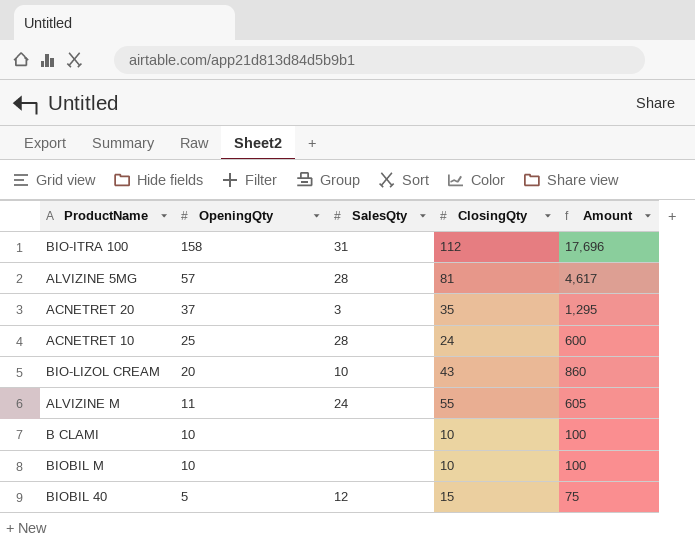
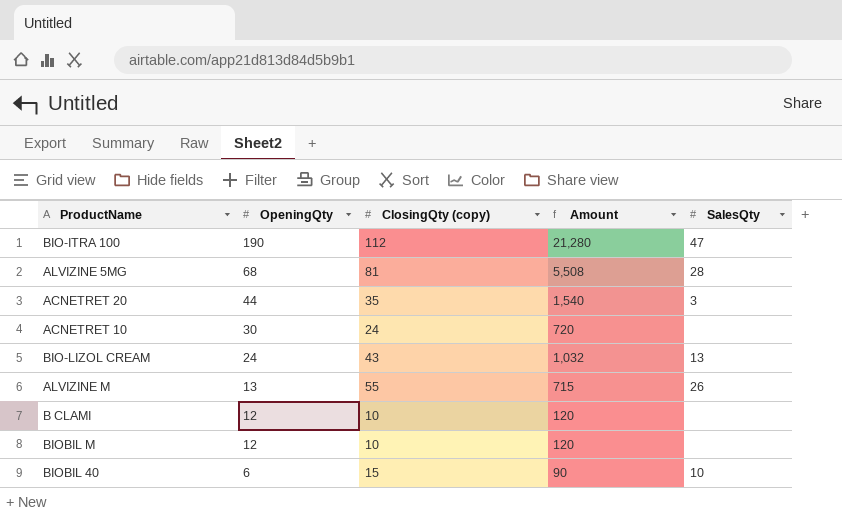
column name: ClosingQty -> ClosingQty (copy)
column SalesQty | position: 3 -> 5
BIO-ITRA 100 | OpeningQty: 158 -> 190
BIO-ITRA 100 | Amount: 17,696 -> 21,280
BIO-ITRA 100 | SalesQty: 31 -> 47
ALVIZINE 5MG | OpeningQty: 57 -> 68
ALVIZINE 5MG | Amount: 4,617 -> 5,508
ACNETRET 20 | OpeningQty: 37 -> 44
ACNETRET 20 | Amount: 1,295 -> 1,540
ACNETRET 10 | OpeningQty: 25 -> 30
ACNETRET 10 | Amount: 600 -> 720
ACNETRET 10 | SalesQty: 28 -> none
BIO-LIZOL CREAM | OpeningQty: 20 -> 24
BIO-LIZOL CREAM | Amount: 860 -> 1,032
BIO-LIZOL CREAM | SalesQty: 10 -> 13
ALVIZINE M | OpeningQty: 11 -> 13
ALVIZINE M | Amount: 605 -> 715
ALVIZINE M | SalesQty: 24 -> 26
B CLAMI | OpeningQty: 10 -> 12
B CLAMI | Amount: 100 -> 120
BIOBIL M | OpeningQty: 10 -> 12
BIOBIL M | Amount: 100 -> 120
BIOBIL 40 | OpeningQty: 5 -> 6
BIOBIL 40 | Amount: 75 -> 90
BIOBIL 40 | SalesQty: 12 -> 10

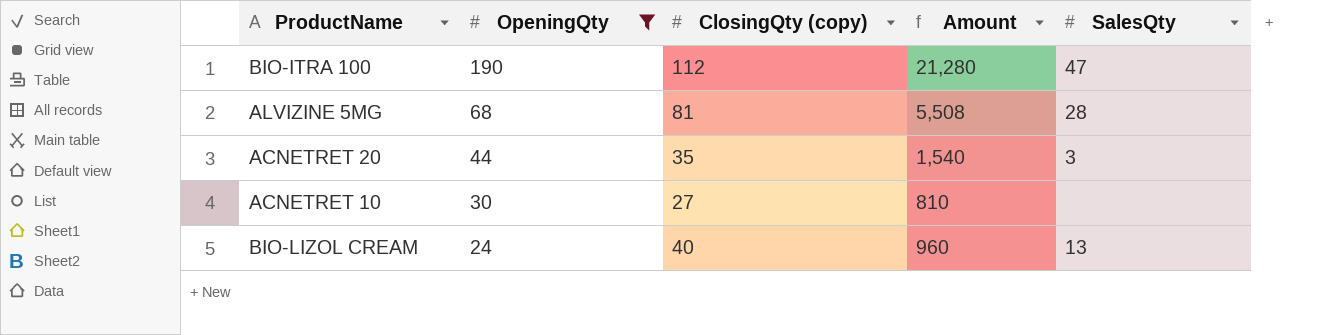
filter: none -> OpeningQty >= 24
ACNETRET 10 | ClosingQty (copy): 24 -> 27
ACNETRET 10 | Amount: 720 -> 810
BIO-LIZOL CREAM | ClosingQty (copy): 43 -> 40
BIO-LIZOL CREAM | Amount: 1,032 -> 960

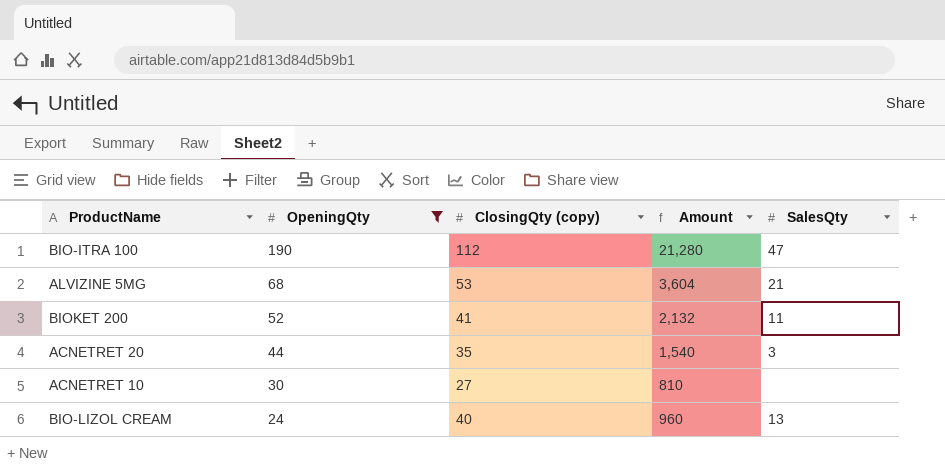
ALVIZINE 5MG | ClosingQty (copy): 81 -> 53
ALVIZINE 5MG | Amount: 5,508 -> 3,604
ALVIZINE 5MG | SalesQty: 28 -> 21
row BIOKET 200: none -> 52 | 41 | 2,132 | 11

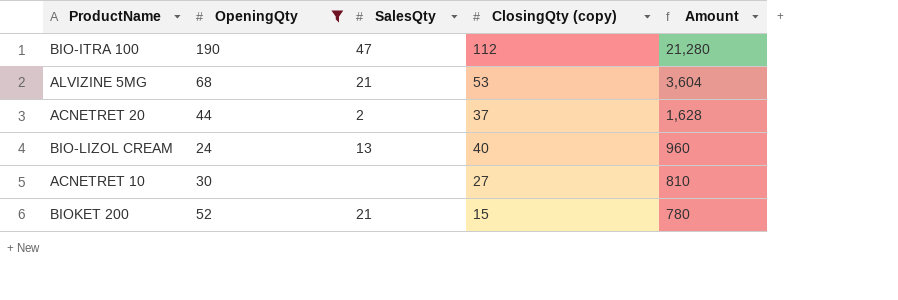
row order: OpeningQty descending -> Amount descending
column SalesQty | position: 5 -> 3
ACNETRET 20 | SalesQty: 3 -> 2
ACNETRET 20 | ClosingQty (copy): 35 -> 37
ACNETRET 20 | Amount: 1,540 -> 1,628
BIOKET 200 | SalesQty: 11 -> 21
BIOKET 200 | ClosingQty (copy): 41 -> 15
BIOKET 200 | Amount: 2,132 -> 780

